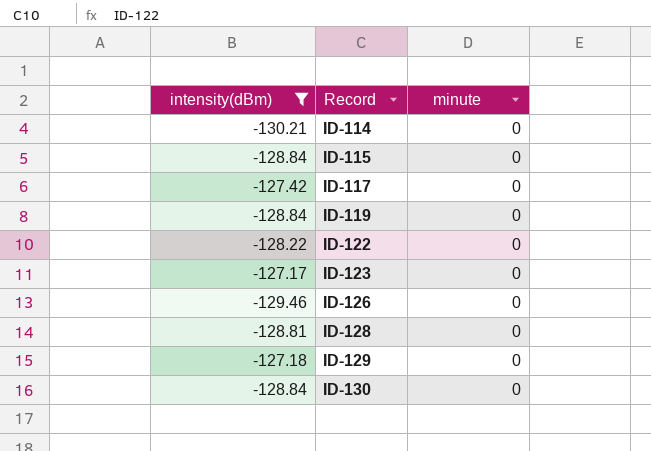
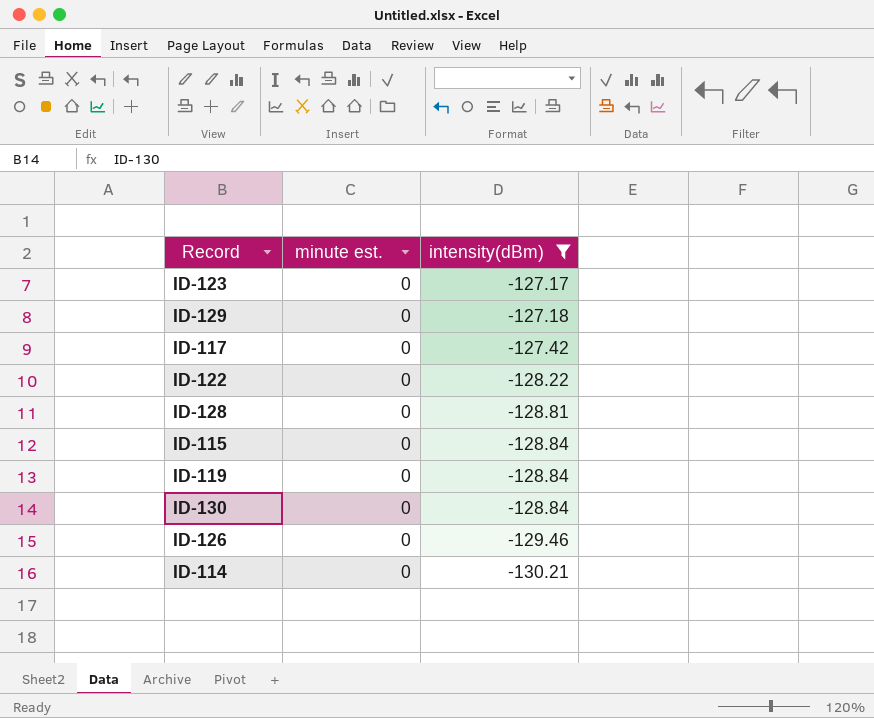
row order: Record ascending -> intensity(dBm) descending
column name: minute -> minute est.
column intensity(dBm) | position: 1 -> 3

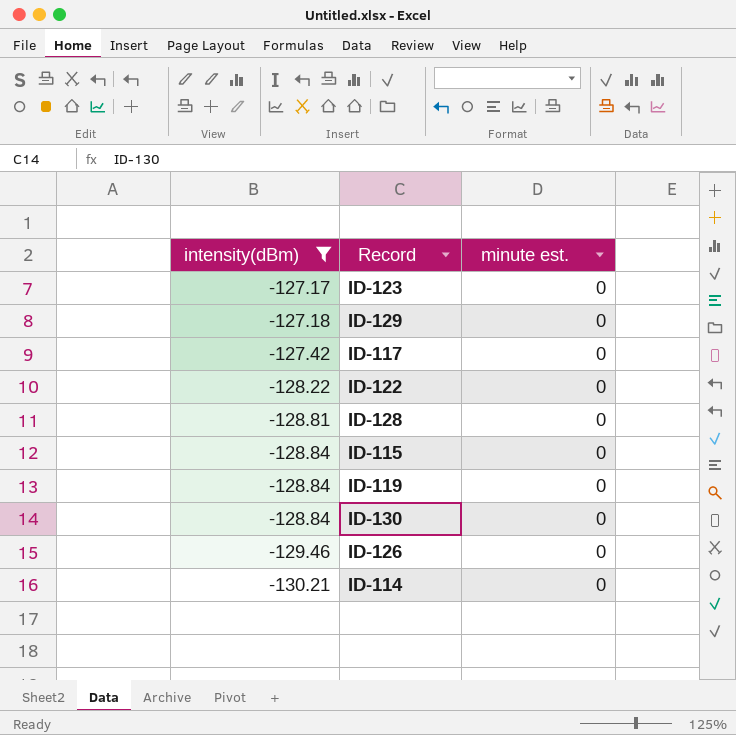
column intensity(dBm) | position: 3 -> 1

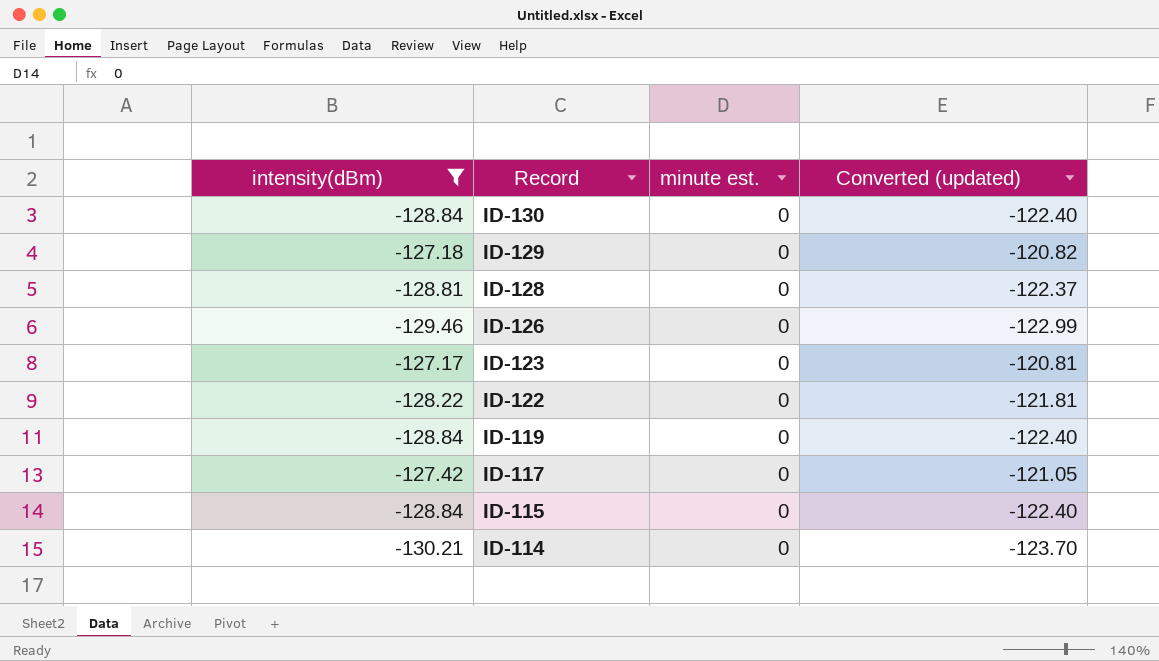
row order: intensity(dBm) descending -> Record descending
column Converted (updated) | formula: none -> [intensity(dBm)] * 0.95

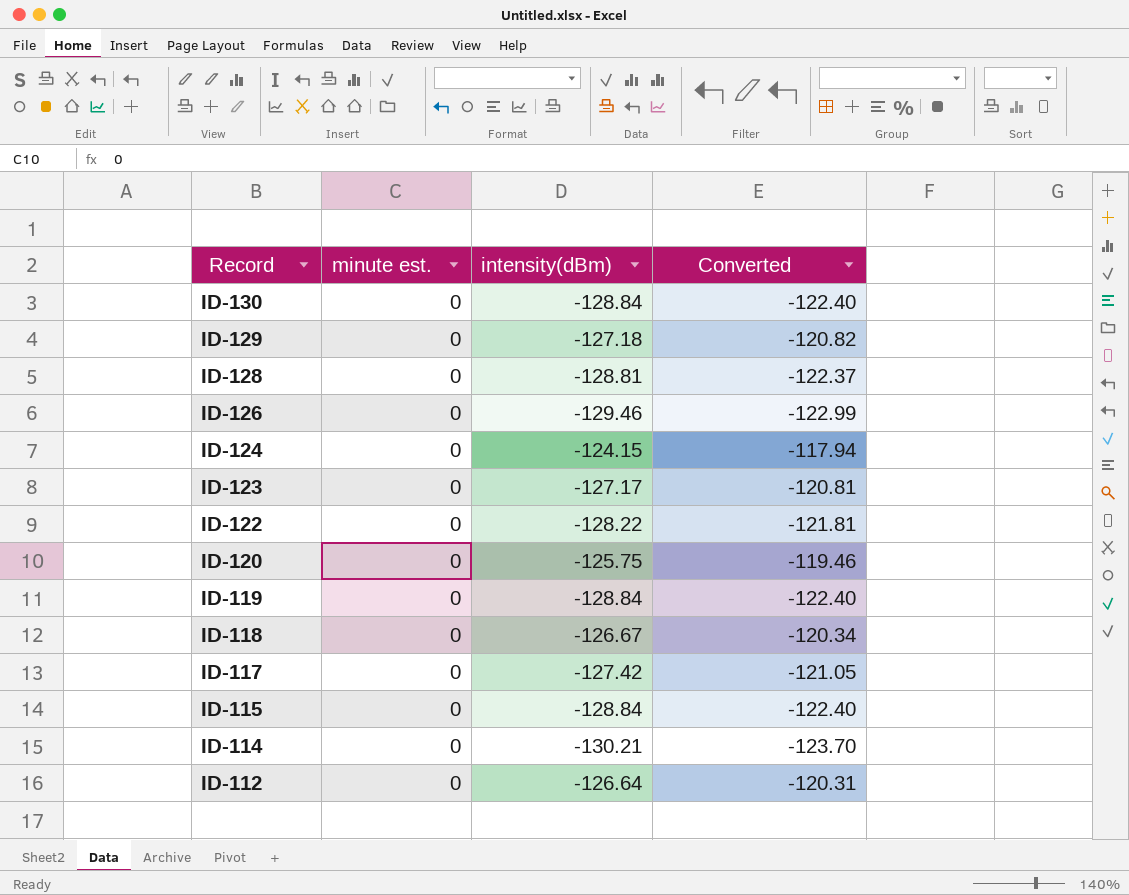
filter: intensity(dBm) <= -127.17 -> none
column intensity(dBm) | position: 1 -> 3
column name: Converted (updated) -> Converted

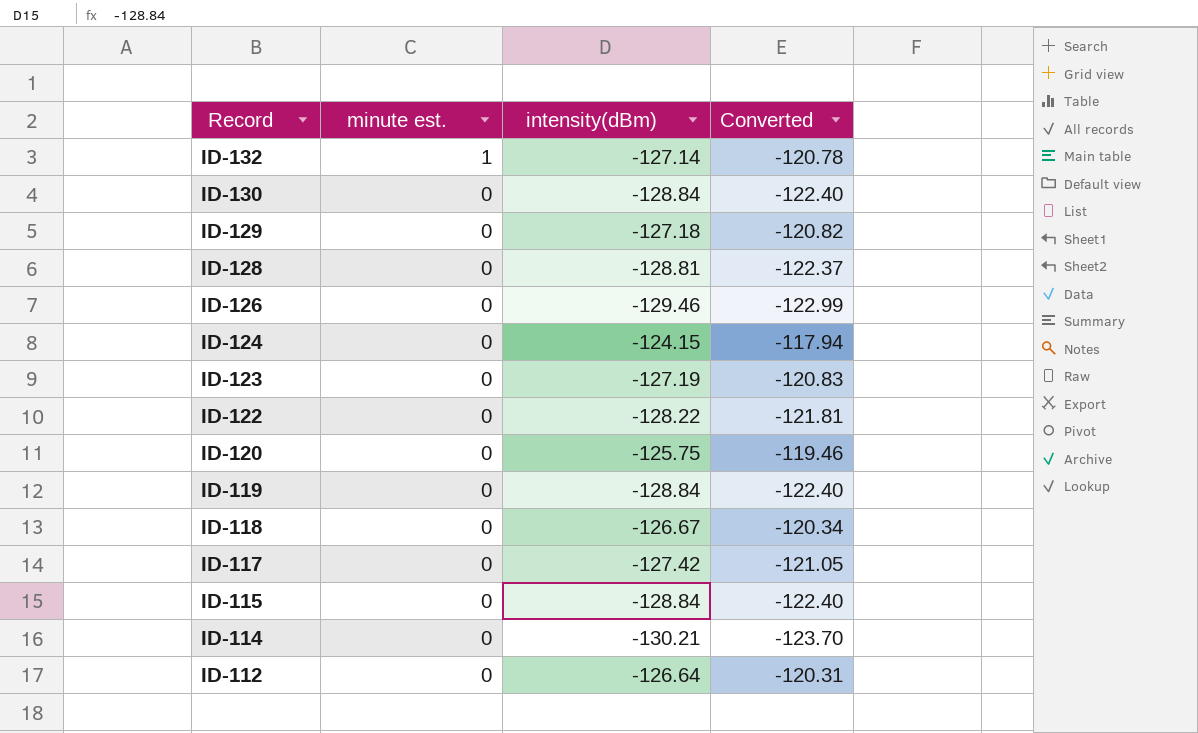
row ID-132: none -> 1 | -127.14 | -120.78
ID-123 | intensity(dBm): -127.17 -> -127.19
ID-123 | Converted: -120.81 -> -120.83

